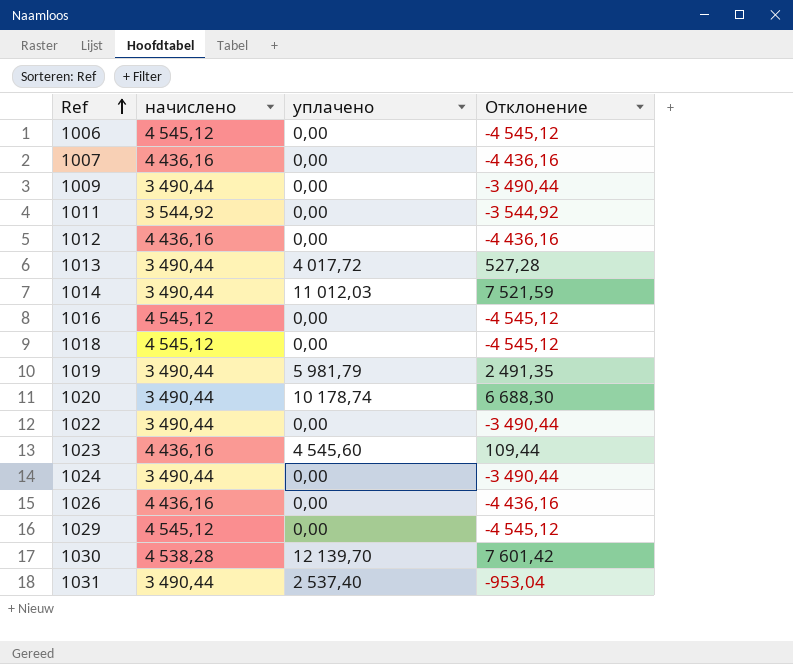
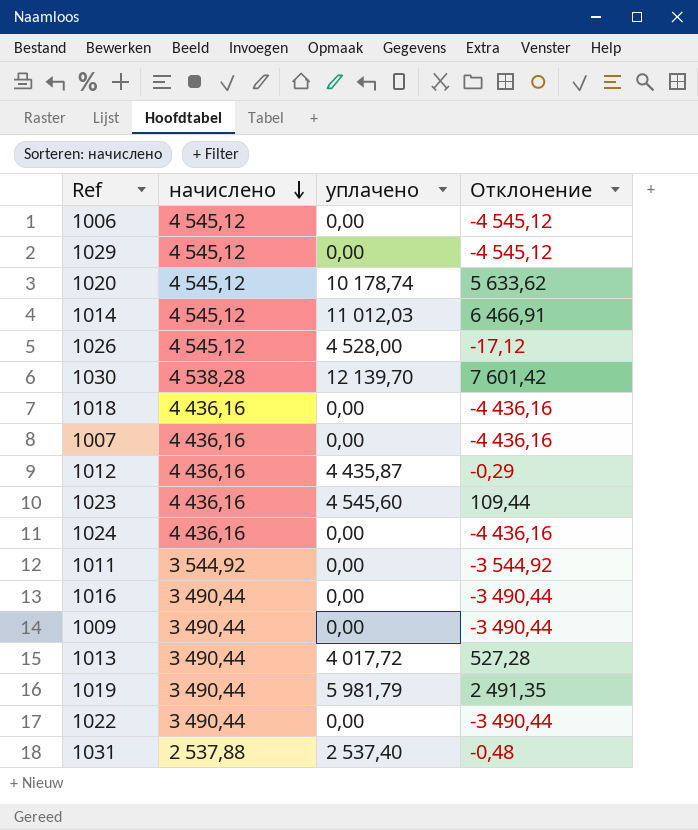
row order: Ref ascending -> начислено descending
1020 | начислено: 3 490,44 -> 4 545,12
1020 | Отклонение: 6 688,30 -> 5 633,62
1014 | начислено: 3 490,44 -> 4 545,12
1014 | Отклонение: 7 521,59 -> 6 466,91
1026 | начислено: 4 436,16 -> 4 545,12
1026 | уплачено: 0,00 -> 4 528,00
1026 | Отклонение: -4 436,16 -> -17,12
1018 | начислено: 4 545,12 -> 4 436,16
1018 | Отклонение: -4 545,12 -> -4 436,16
1012 | уплачено: 0,00 -> 4 435,87
1012 | Отклонение: -4 436,16 -> -0,29
1024 | начислено: 3 490,44 -> 4 436,16
1024 | Отклонение: -3 490,44 -> -4 436,16
1016 | начислено: 4 545,12 -> 3 490,44
1016 | Отклонение: -4 545,12 -> -3 490,44
1031 | начислено: 3 490,44 -> 2 537,88
1031 | Отклонение: -953,04 -> -0,48

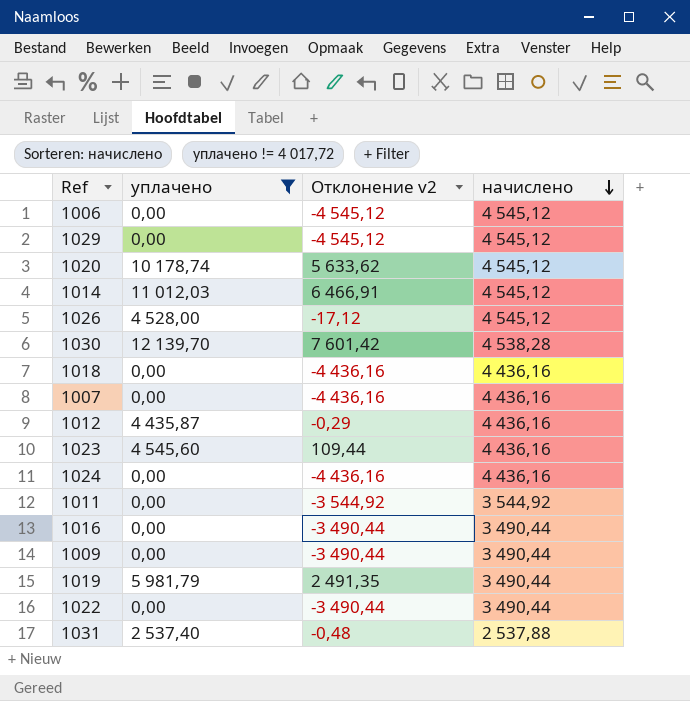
filter: none -> уплачено != 4 017,72
column name: Отклонение -> Отклонение v2
column начислено | position: 2 -> 4

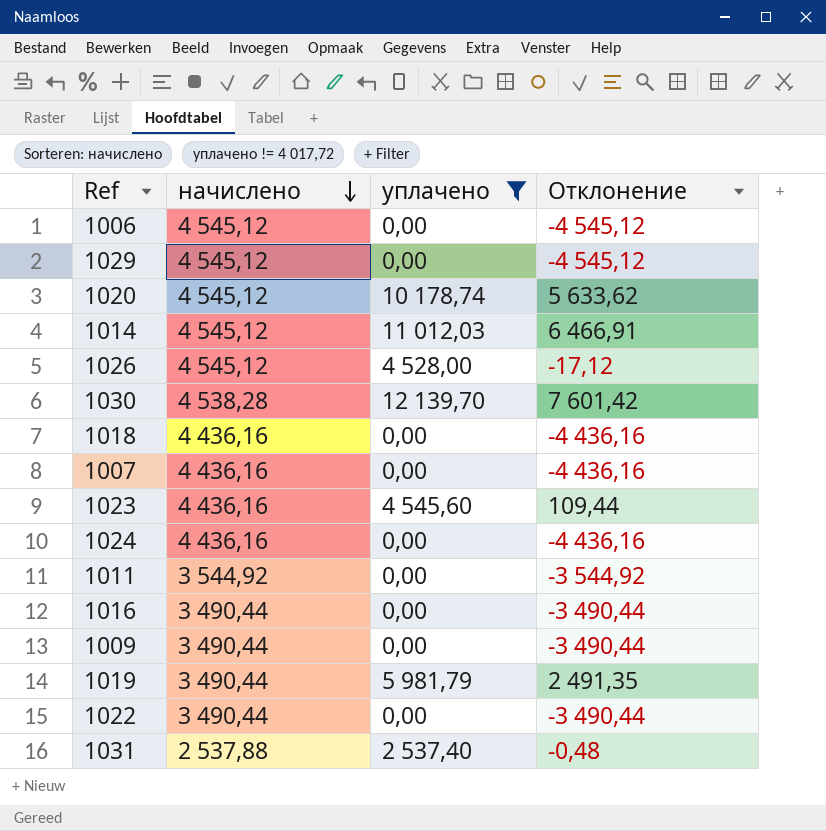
column начислено | position: 4 -> 2
column name: Отклонение v2 -> Отклонение
row 1012: 4 435,87 | -0,29 | 4 436,16 -> none

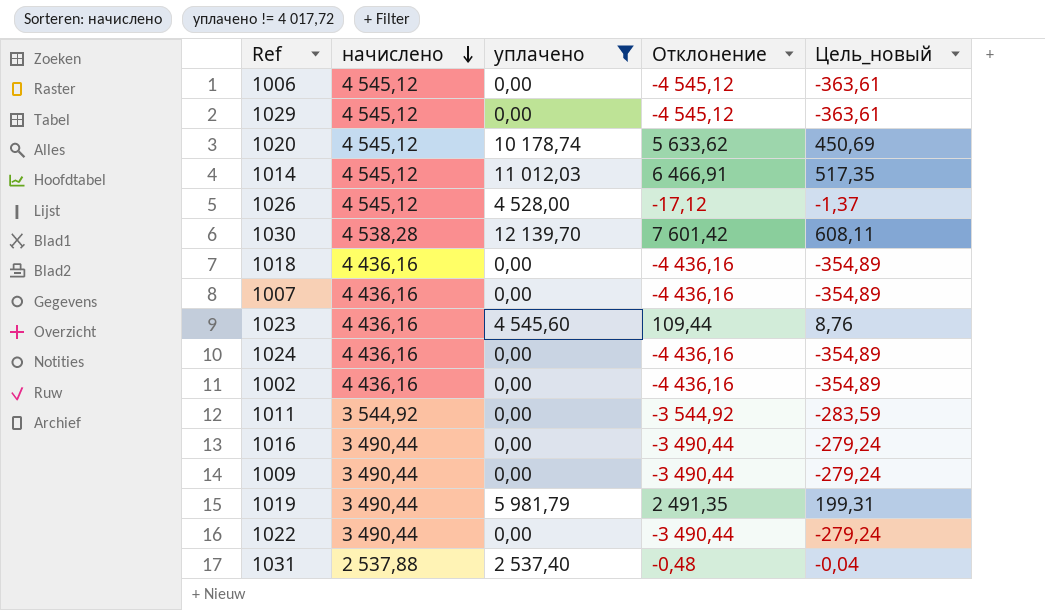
column Цель_новый | formula: none -> [Отклонение] * 0,08
row 1002: none -> 4 436,16 | 0,00 | -4 436,16 | -354,89

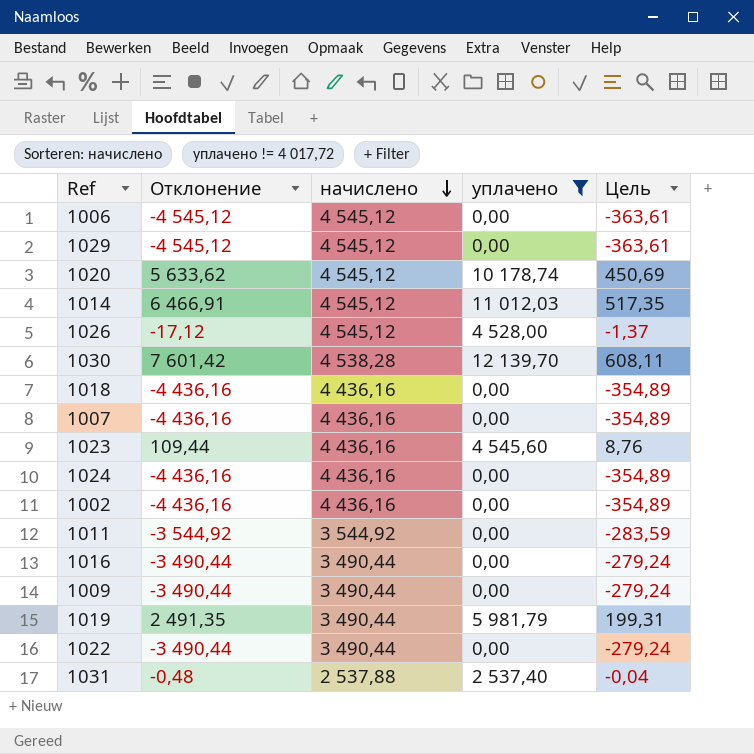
column Отклонение | position: 4 -> 2
column name: Цель_новый -> Цель

